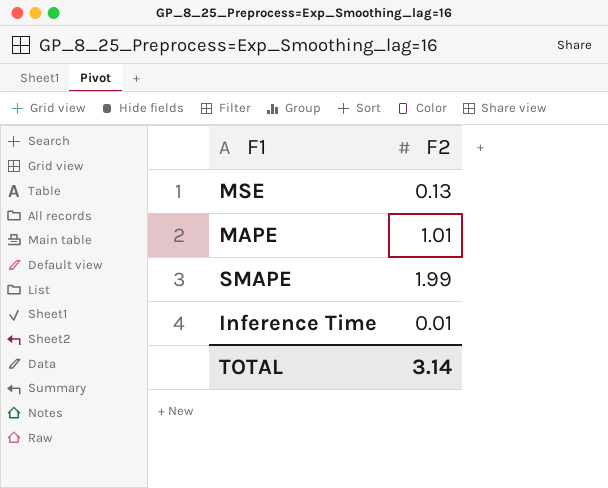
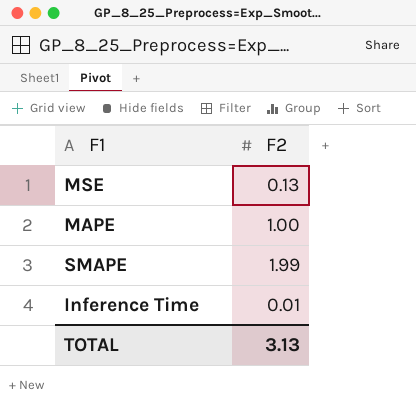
MAPE | F2: 1.01 -> 1.00
TOTAL | F2: 3.14 -> 3.13

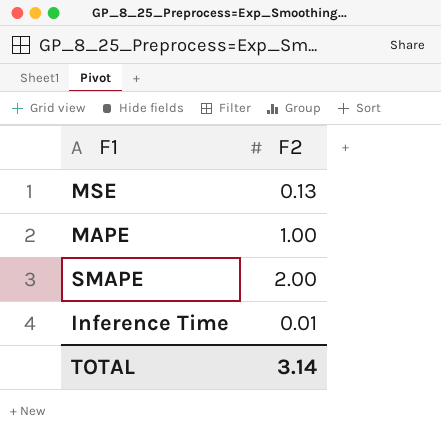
SMAPE | F2: 1.99 -> 2.00
TOTAL | F2: 3.13 -> 3.14

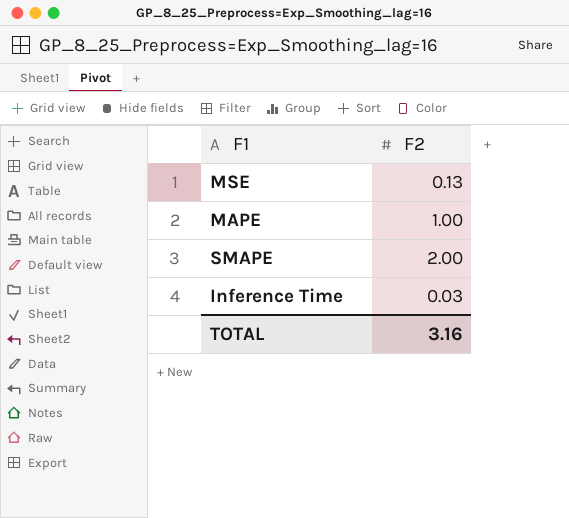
Inference Time | F2: 0.01 -> 0.03
TOTAL | F2: 3.14 -> 3.16

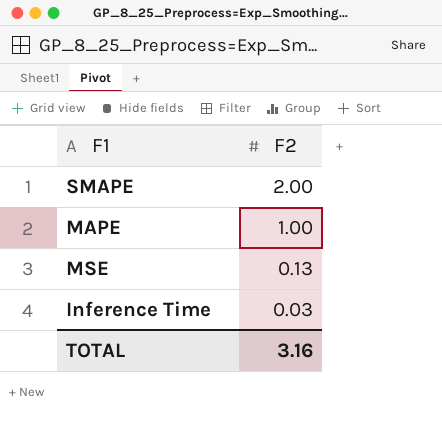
row order: none -> F2 descending

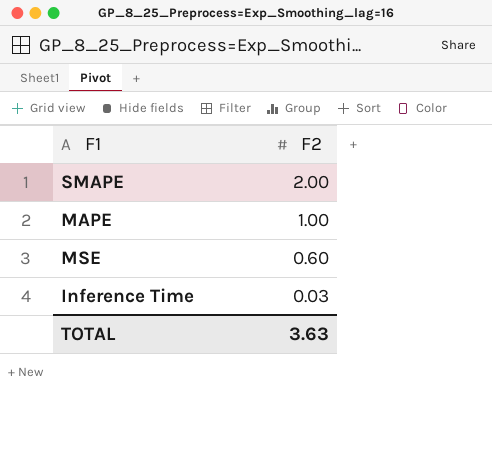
MSE | F2: 0.13 -> 0.60
TOTAL | F2: 3.16 -> 3.63

